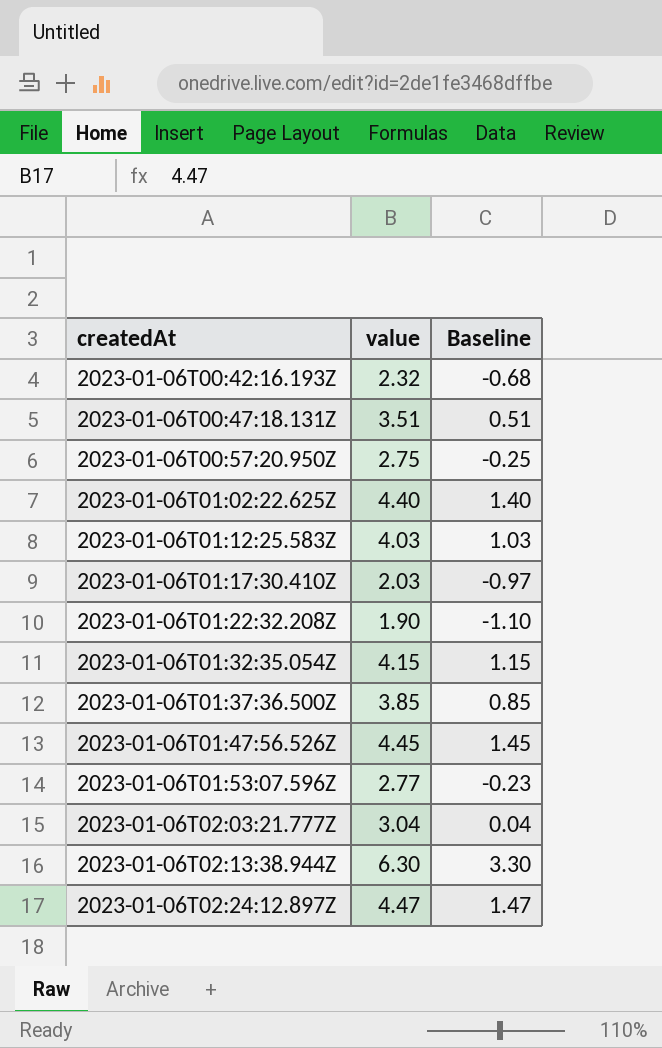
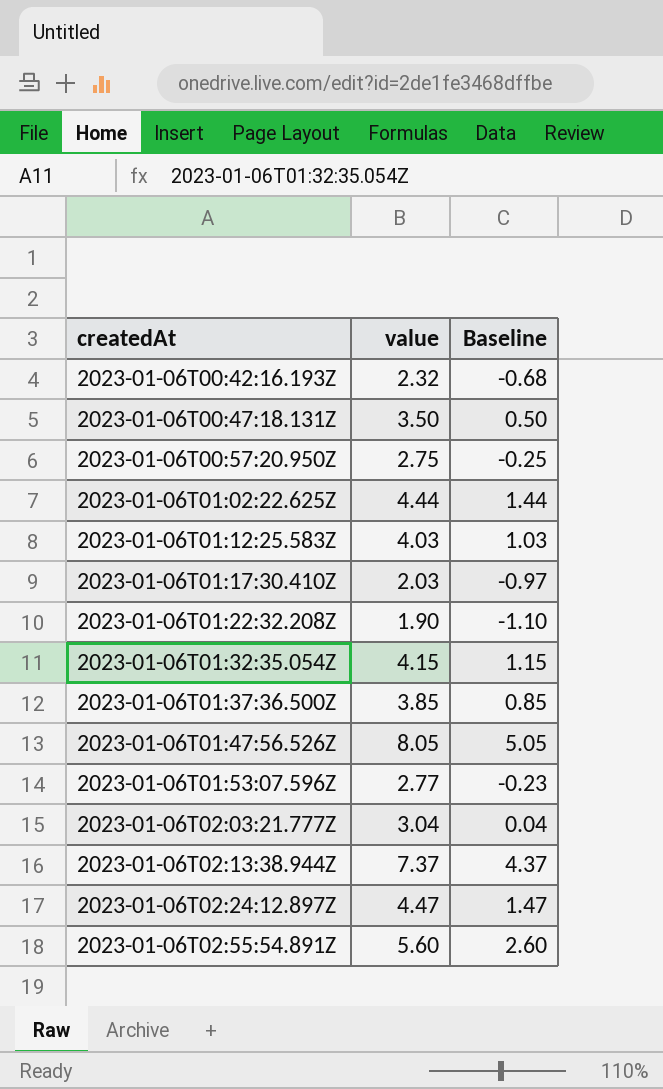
2023-01-06T00:47:18.131Z | value: 3.51 -> 3.50
2023-01-06T00:47:18.131Z | Baseline: 0.51 -> 0.50
2023-01-06T01:02:22.625Z | value: 4.40 -> 4.44
2023-01-06T01:02:22.625Z | Baseline: 1.40 -> 1.44
2023-01-06T01:47:56.526Z | value: 4.45 -> 8.05
2023-01-06T01:47:56.526Z | Baseline: 1.45 -> 5.05
2023-01-06T02:13:38.944Z | value: 6.30 -> 7.37
2023-01-06T02:13:38.944Z | Baseline: 3.30 -> 4.37
row 2023-01-06T02:55:54.891Z: none -> 5.60 | 2.60

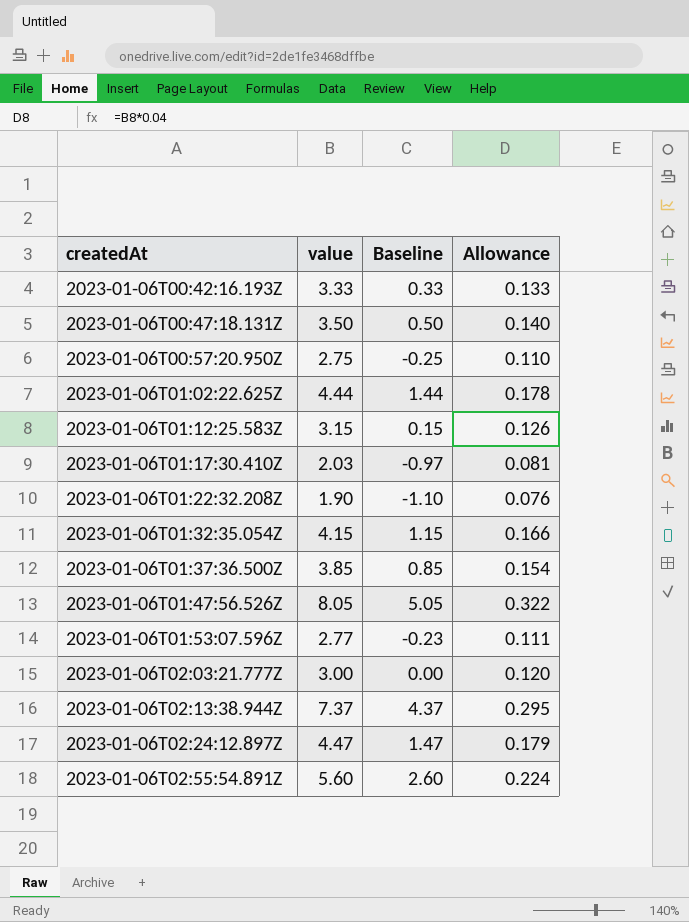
column Allowance | formula: none -> [value] * 0.04
2023-01-06T00:42:16.193Z | value: 2.32 -> 3.33
2023-01-06T00:42:16.193Z | Baseline: -0.68 -> 0.33
2023-01-06T01:12:25.583Z | value: 4.03 -> 3.15
2023-01-06T01:12:25.583Z | Baseline: 1.03 -> 0.15
2023-01-06T02:03:21.777Z | value: 3.04 -> 3.00
2023-01-06T02:03:21.777Z | Baseline: 0.04 -> 0.00

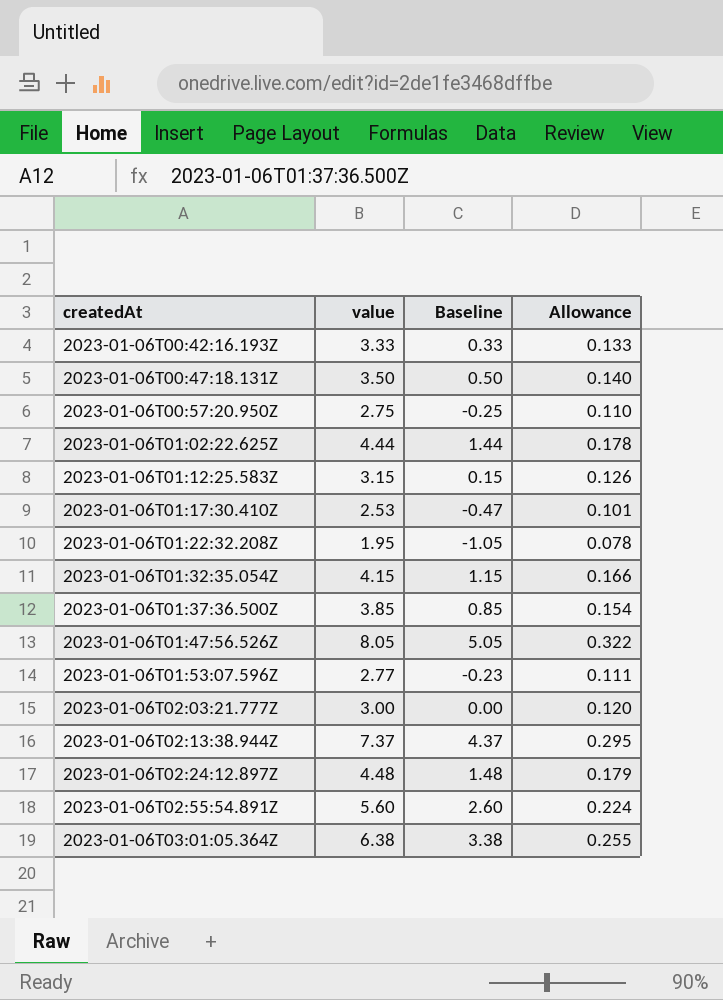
2023-01-06T01:17:30.410Z | value: 2.03 -> 2.53
2023-01-06T01:17:30.410Z | Baseline: -0.97 -> -0.47
2023-01-06T01:17:30.410Z | Allowance: 0.081 -> 0.101
2023-01-06T01:22:32.208Z | value: 1.90 -> 1.95
2023-01-06T01:22:32.208Z | Baseline: -1.10 -> -1.05
2023-01-06T01:22:32.208Z | Allowance: 0.076 -> 0.078
2023-01-06T02:24:12.897Z | value: 4.47 -> 4.48
2023-01-06T02:24:12.897Z | Baseline: 1.47 -> 1.48
row 2023-01-06T03:01:05.364Z: none -> 6.38 | 3.38 | 0.255

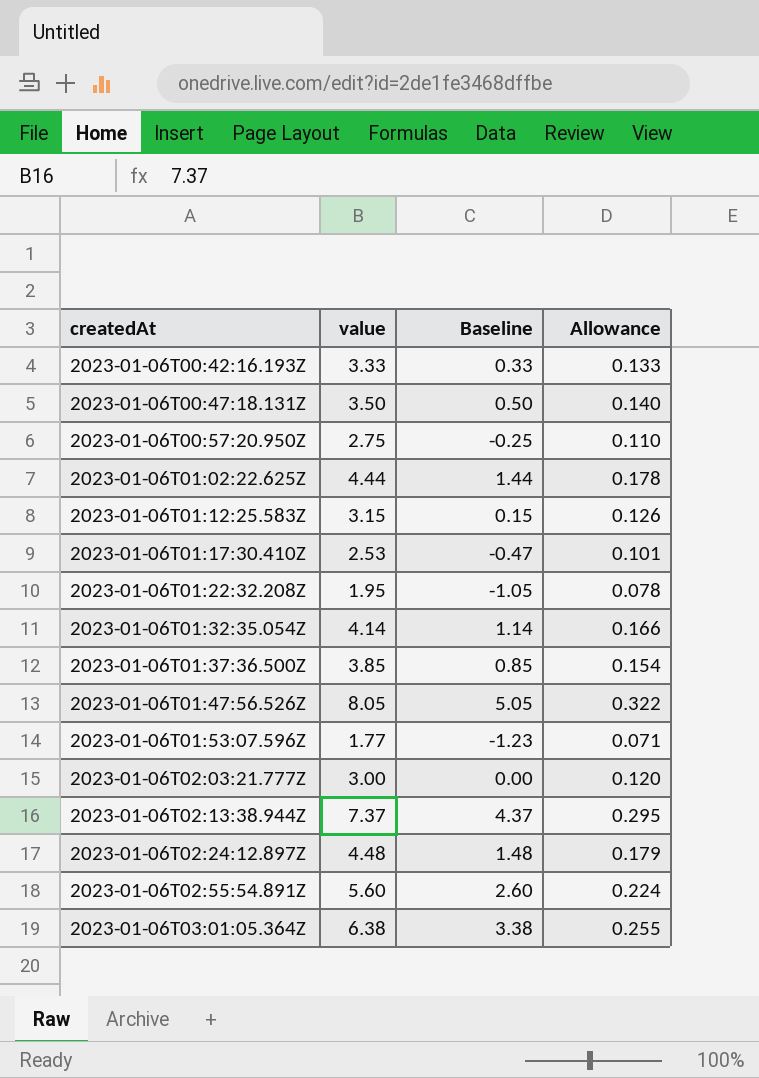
2023-01-06T01:32:35.054Z | value: 4.15 -> 4.14
2023-01-06T01:32:35.054Z | Baseline: 1.15 -> 1.14
2023-01-06T01:53:07.596Z | value: 2.77 -> 1.77
2023-01-06T01:53:07.596Z | Baseline: -0.23 -> -1.23
2023-01-06T01:53:07.596Z | Allowance: 0.111 -> 0.071

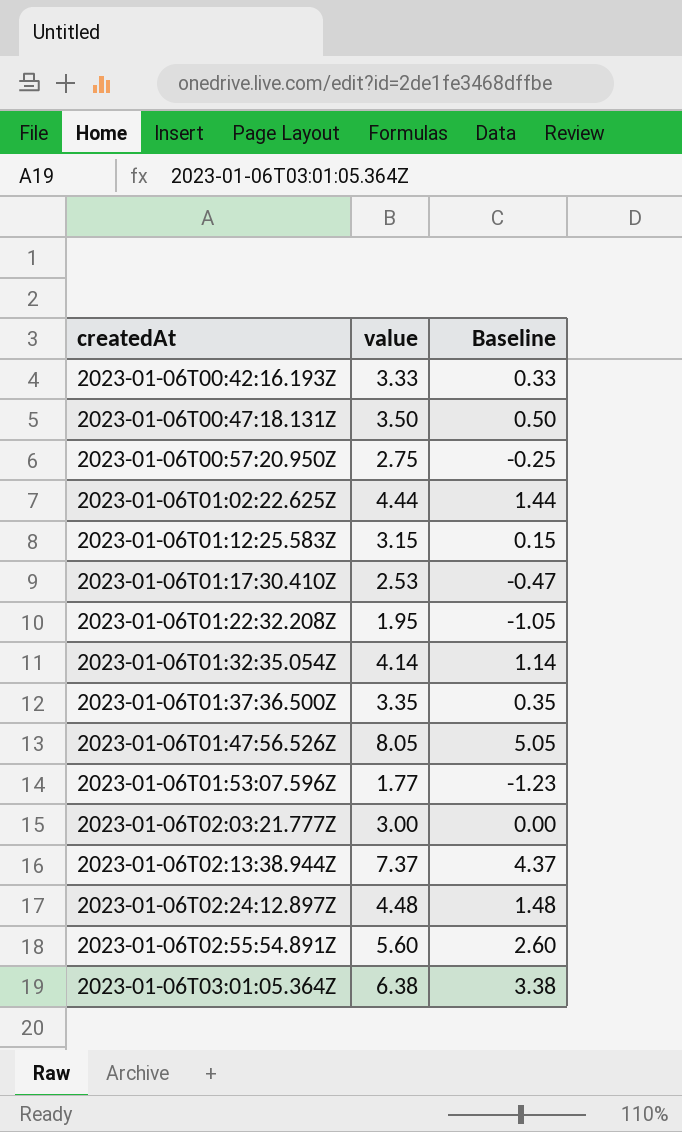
column Allowance | formula: [value] * 0.04 -> none
2023-01-06T01:37:36.500Z | value: 3.85 -> 3.35
2023-01-06T01:37:36.500Z | Baseline: 0.85 -> 0.35

